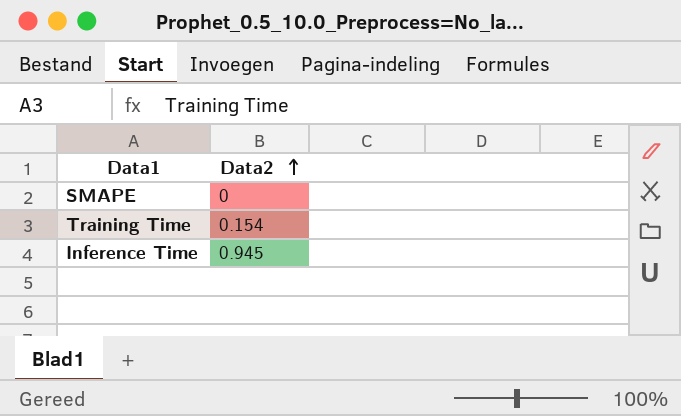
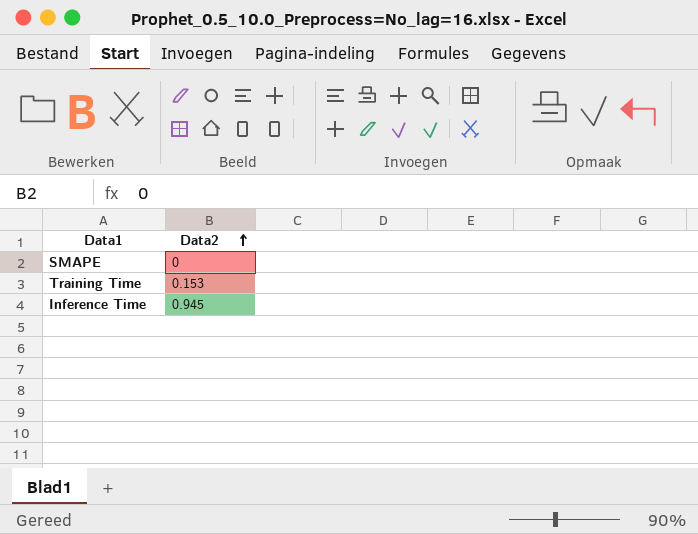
Training Time | Data2: 0.154 -> 0.153

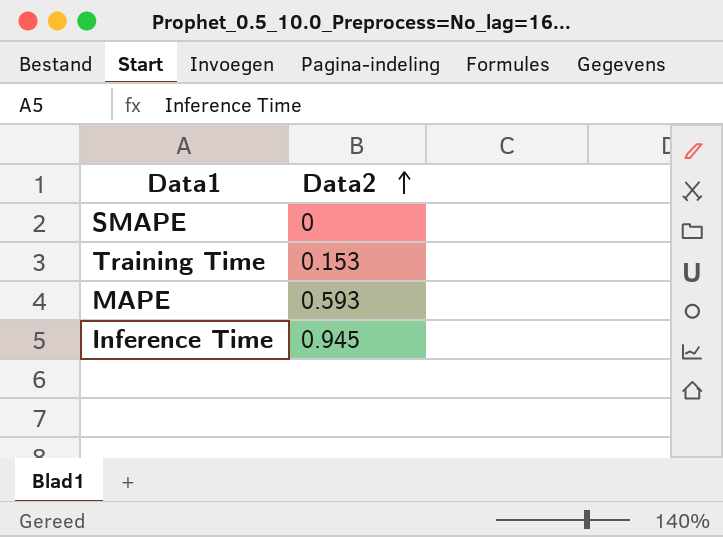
row MAPE: none -> 0.593

